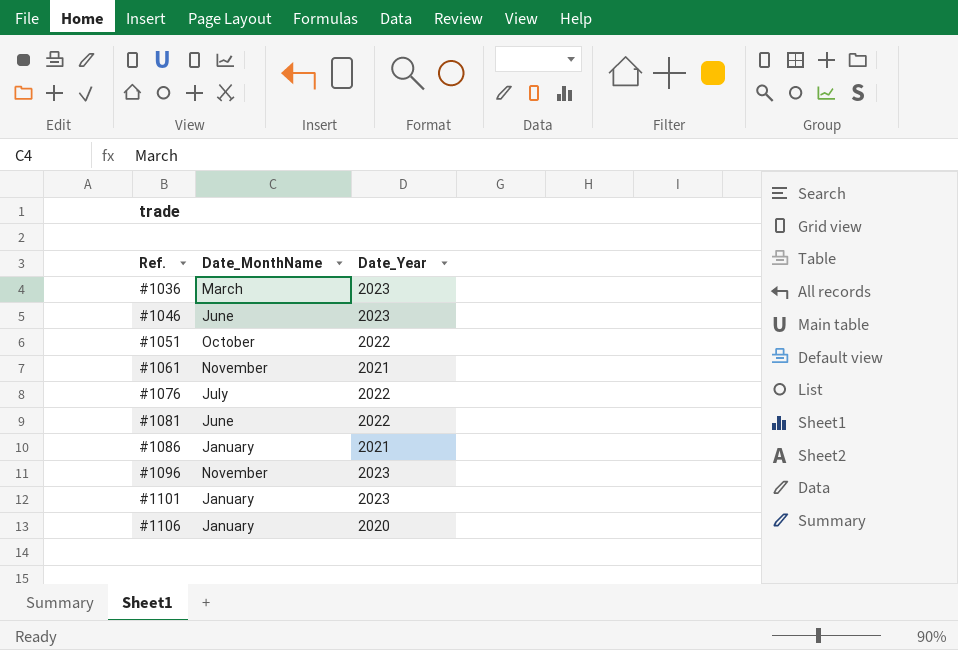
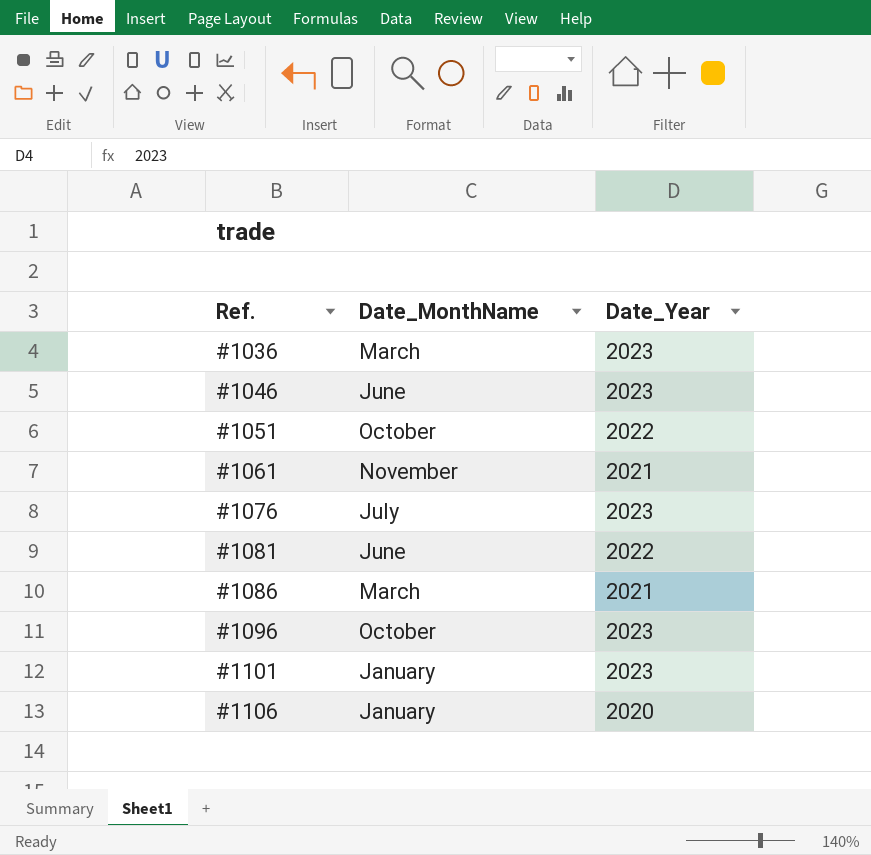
#1076 | Date_Year: 2022 -> 2023
#1086 | Date_MonthName: January -> March
#1096 | Date_MonthName: November -> October

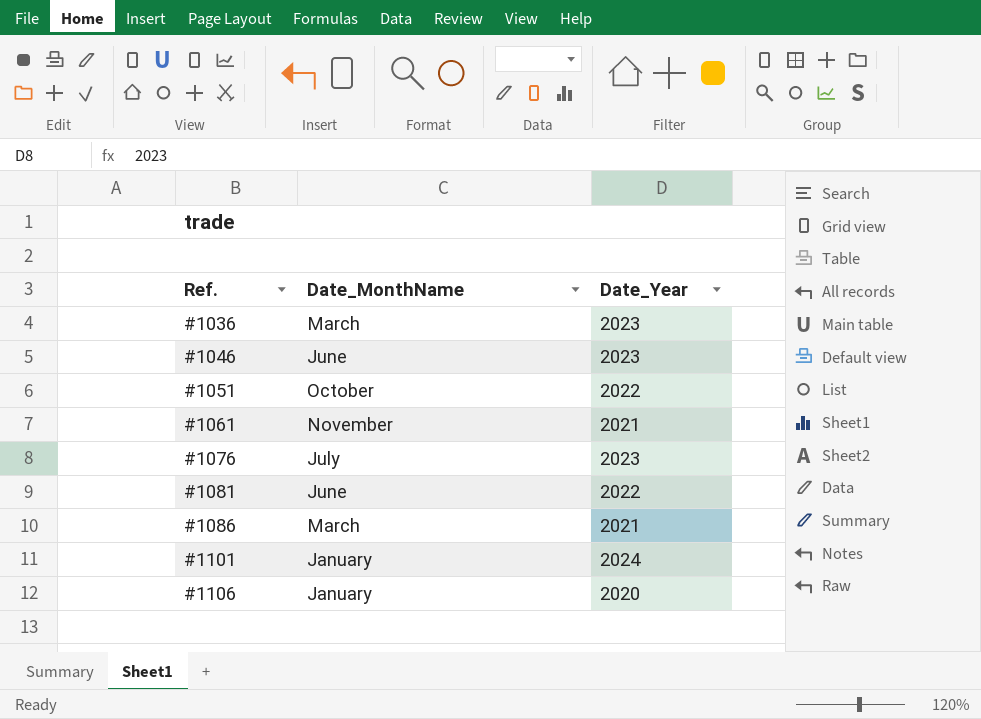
row #1096: October | 2023 -> none
#1101 | Date_Year: 2023 -> 2024

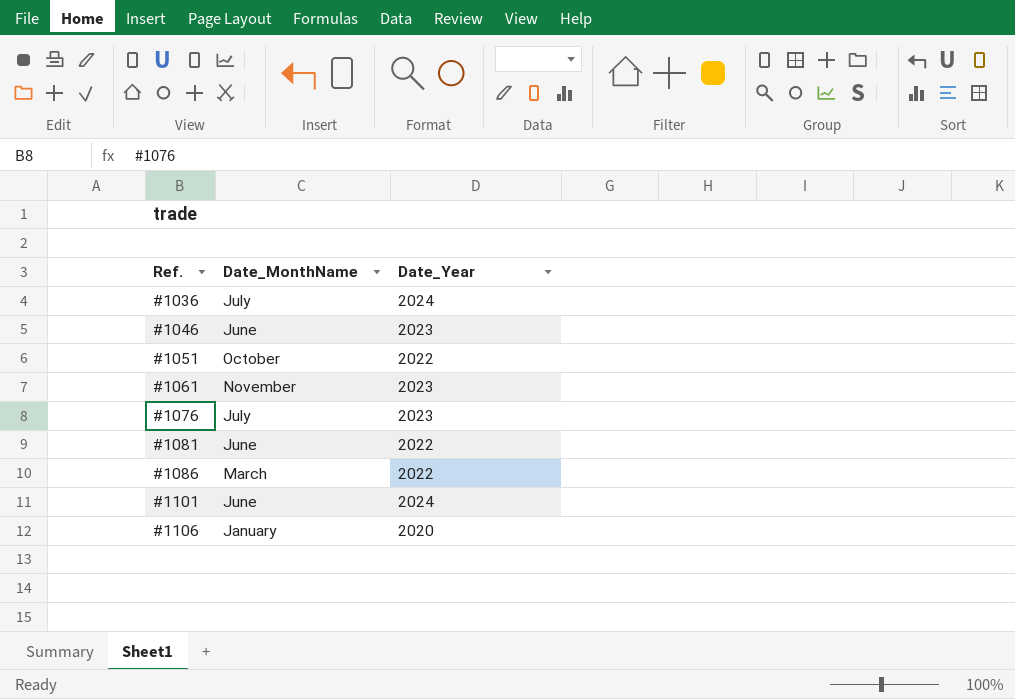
#1036 | Date_MonthName: March -> July
#1036 | Date_Year: 2023 -> 2024
#1061 | Date_Year: 2021 -> 2023
#1086 | Date_Year: 2021 -> 2022
#1101 | Date_MonthName: January -> June

